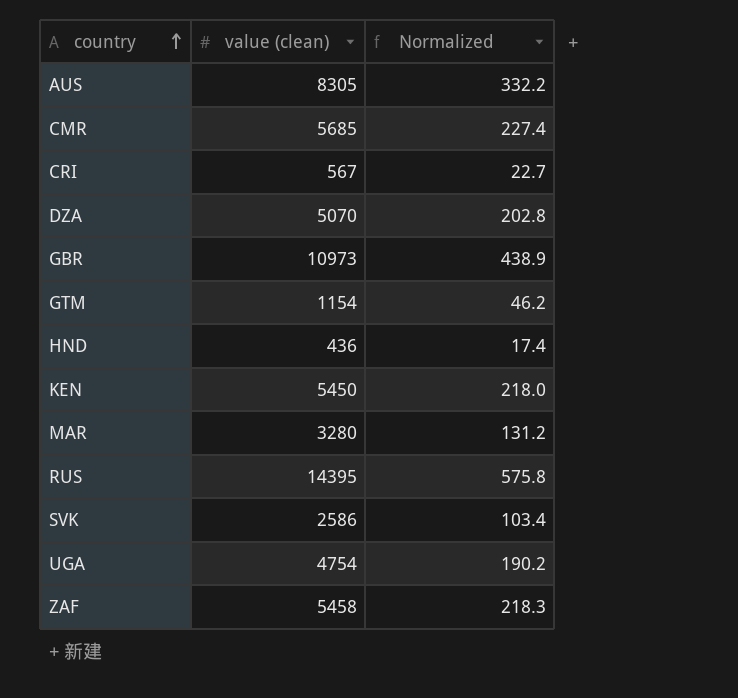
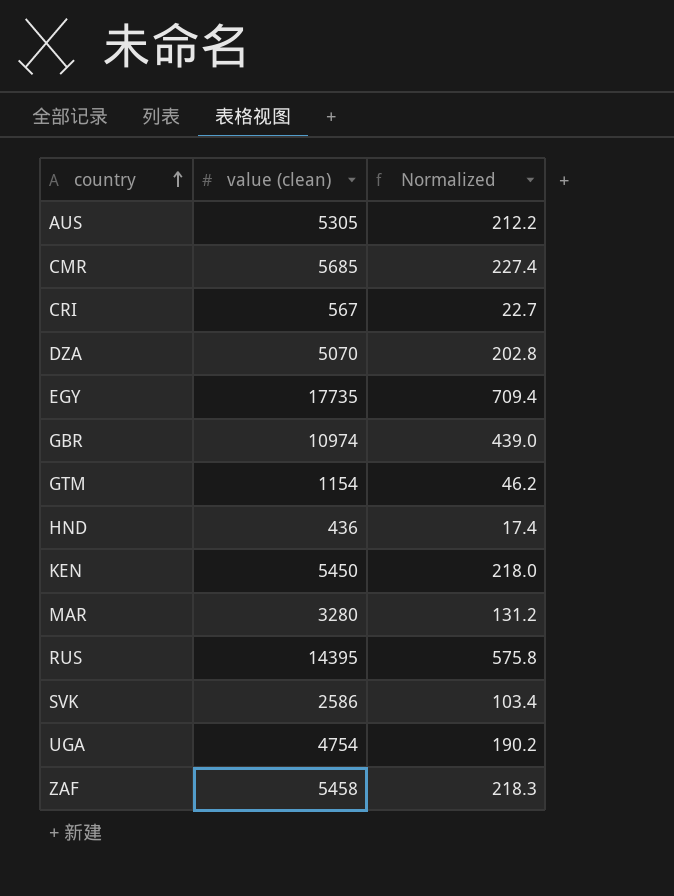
AUS | value (clean): 8305 -> 5305
AUS | Normalized: 332.2 -> 212.2
row EGY: none -> 17735 | 709.4
GBR | value (clean): 10973 -> 10974
GBR | Normalized: 438.9 -> 439.0

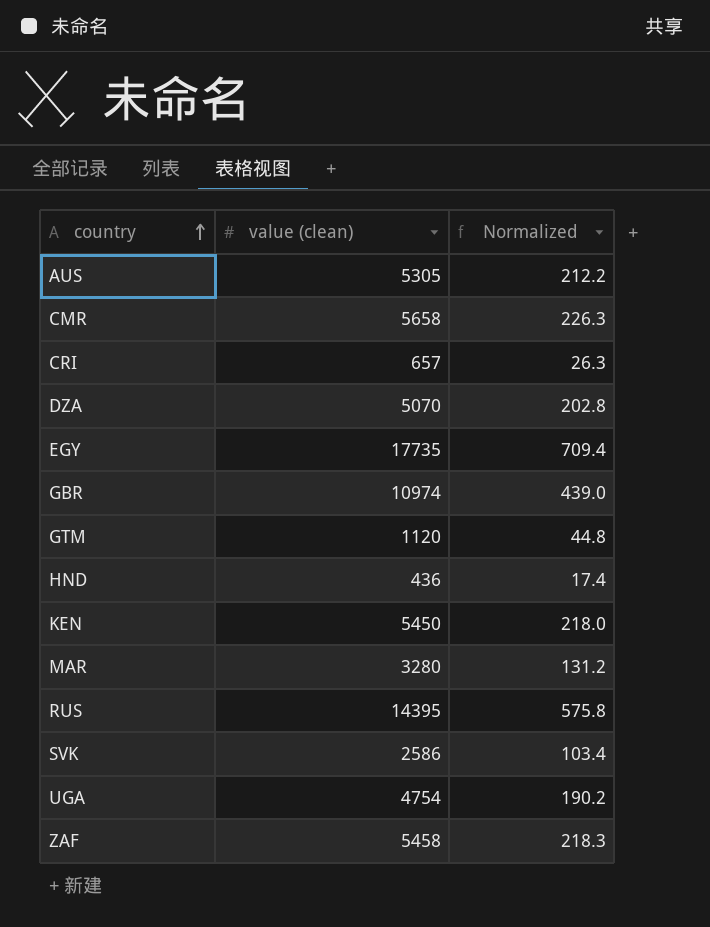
CMR | value (clean): 5685 -> 5658
CMR | Normalized: 227.4 -> 226.3
CRI | value (clean): 567 -> 657
CRI | Normalized: 22.7 -> 26.3
GTM | value (clean): 1154 -> 1120
GTM | Normalized: 46.2 -> 44.8

